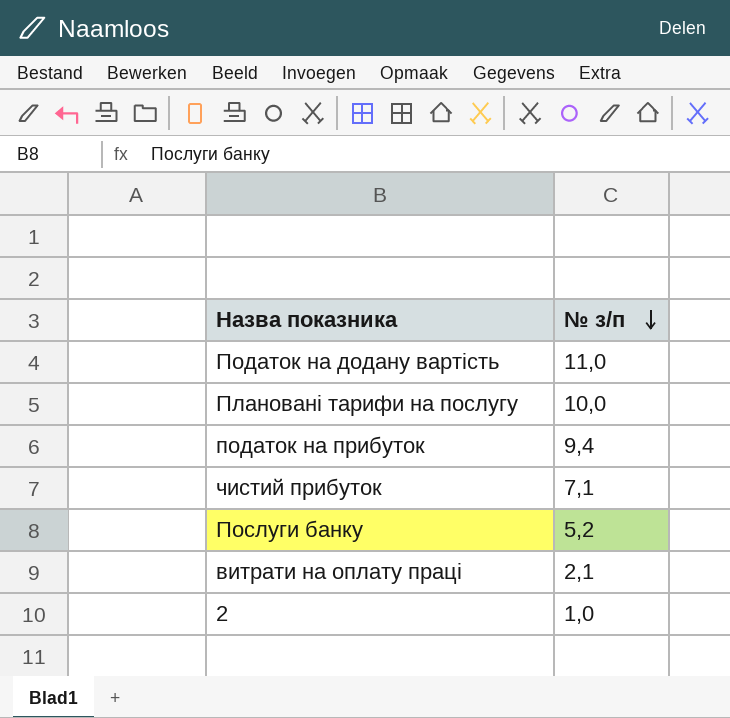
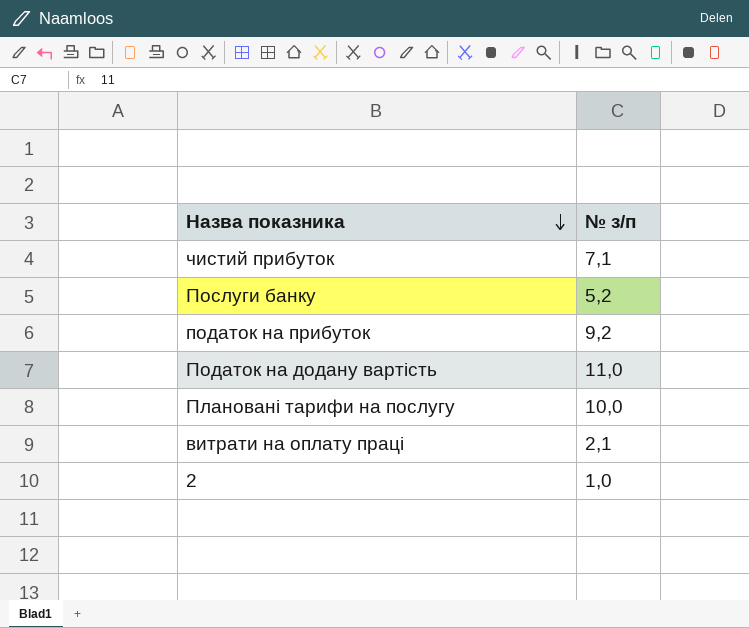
row order: № з/п descending -> Назва показника descending
податок на прибуток | № з/п: 9,4 -> 9,2

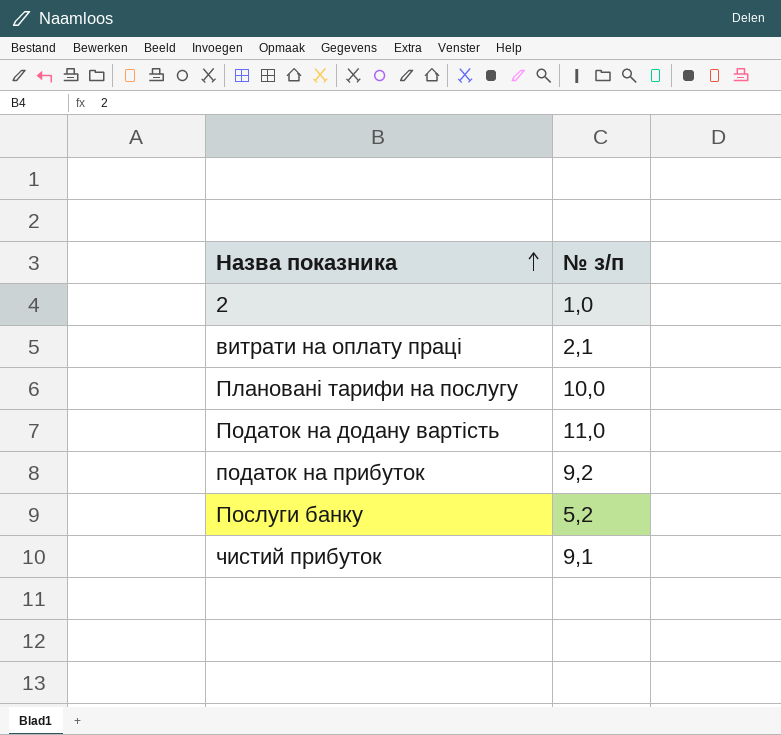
row order: Назва показника descending -> Назва показника ascending
чистий прибуток | № з/п: 7,1 -> 9,1

